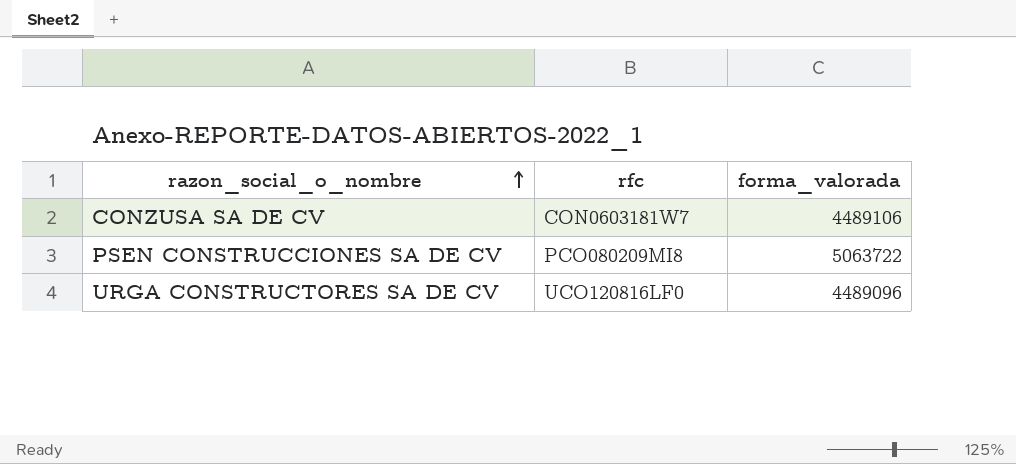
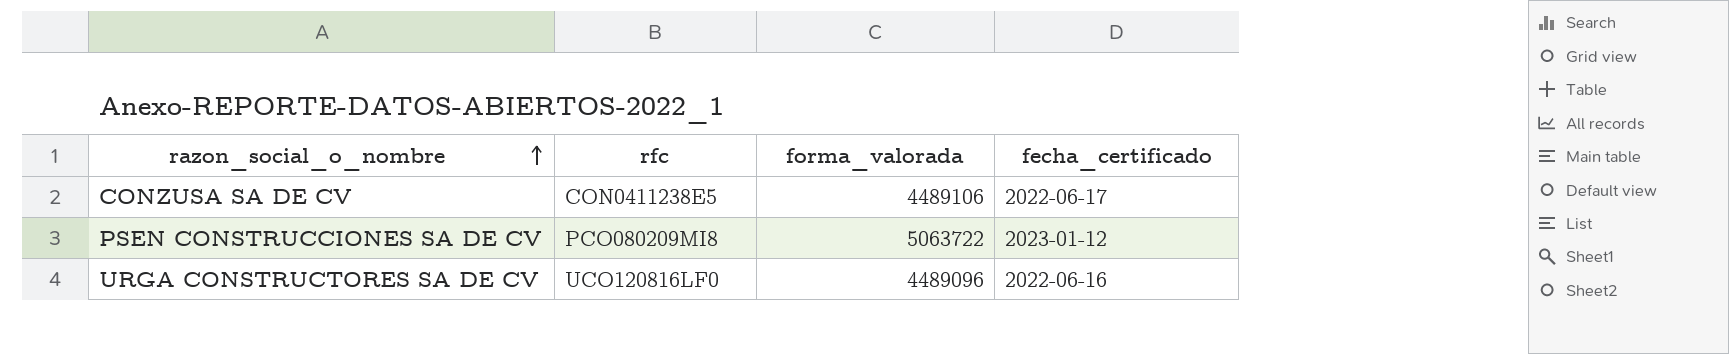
column fecha_certificado | position: none -> 4
CONZUSA SA DE CV | rfc: CON0603181W7 -> CON0411238E5

